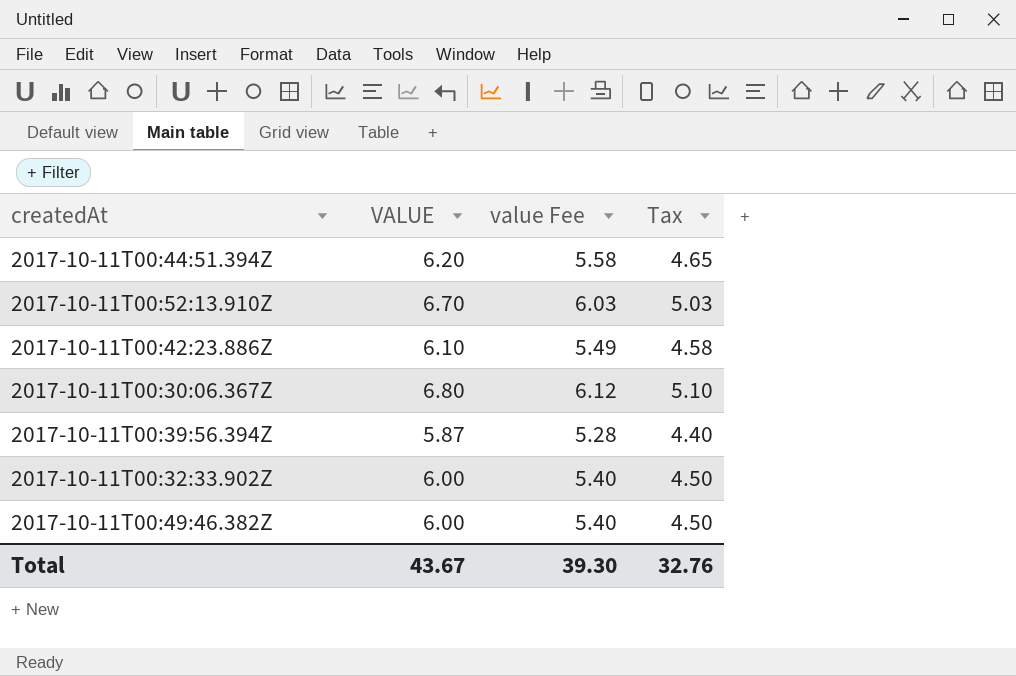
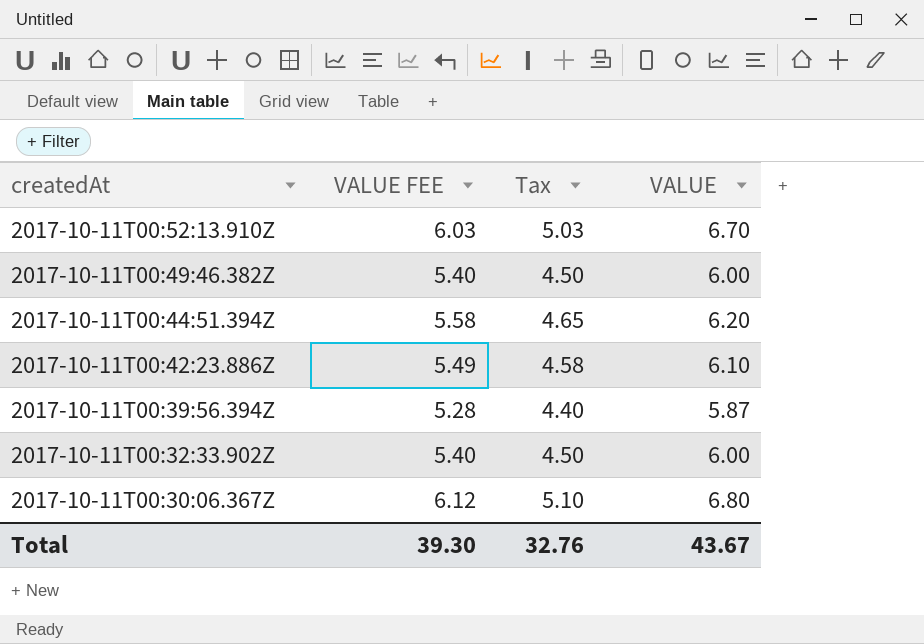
row order: none -> createdAt descending
column name: value Fee -> VALUE FEE
column VALUE | position: 2 -> 4

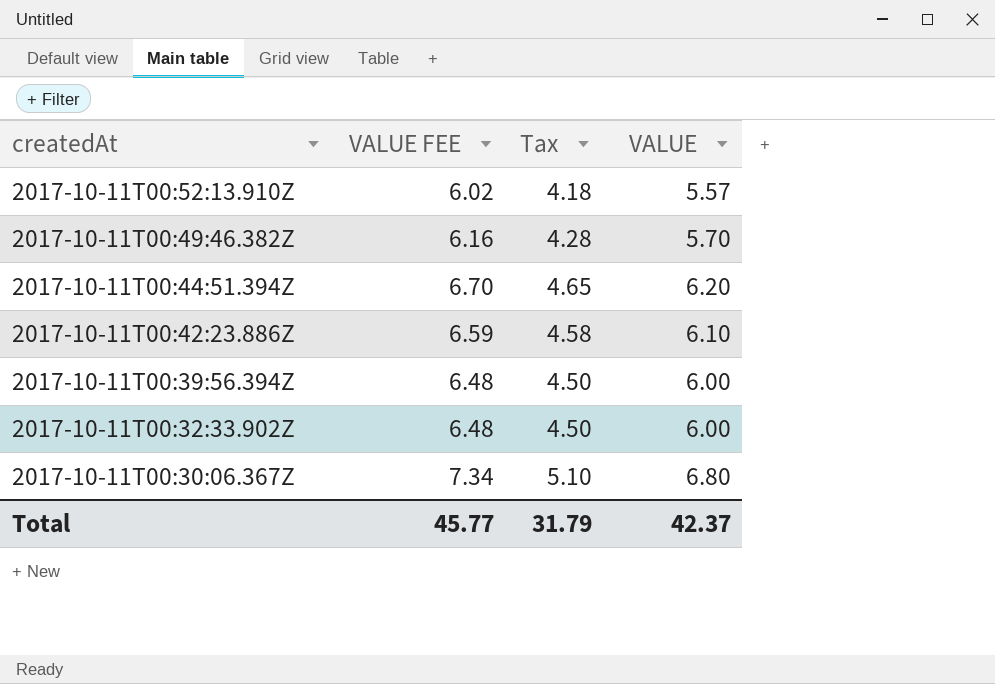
column VALUE FEE | formula: [VALUE] * 0.9 -> [VALUE] * 1.08
2017-10-11T00:52:13.910Z | Tax: 5.03 -> 4.18
2017-10-11T00:52:13.910Z | VALUE: 6.70 -> 5.57
2017-10-11T00:49:46.382Z | Tax: 4.50 -> 4.28
2017-10-11T00:49:46.382Z | VALUE: 6.00 -> 5.70
2017-10-11T00:39:56.394Z | Tax: 4.40 -> 4.50
2017-10-11T00:39:56.394Z | VALUE: 5.87 -> 6.00
Total | VALUE FEE: 39.30 -> 45.77
Total | Tax: 32.76 -> 31.79
Total | VALUE: 43.67 -> 42.37

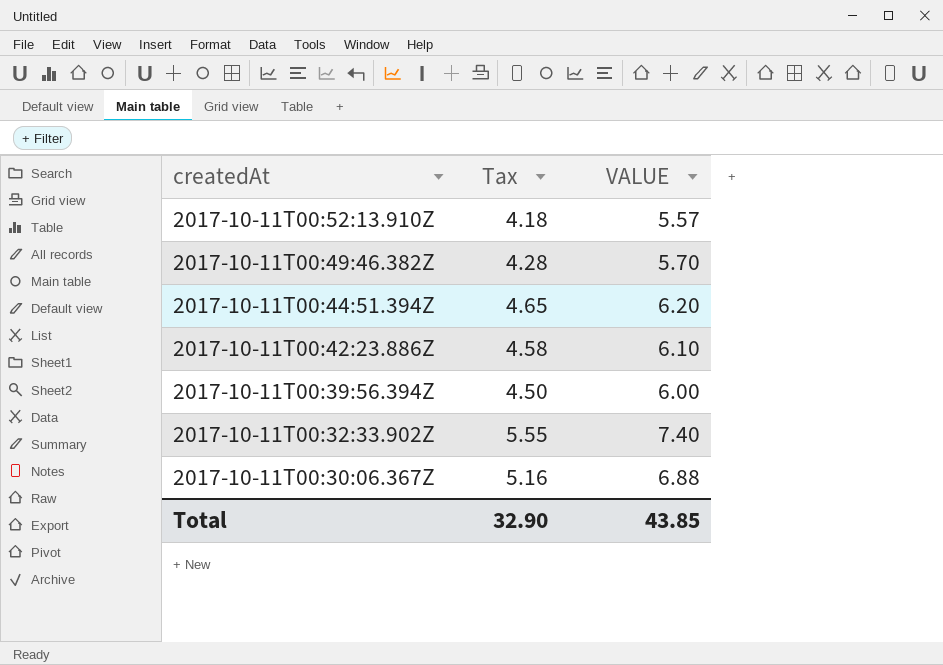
column VALUE FEE | formula: [VALUE] * 1.08 -> none
2017-10-11T00:32:33.902Z | Tax: 4.50 -> 5.55
2017-10-11T00:32:33.902Z | VALUE: 6.00 -> 7.40
2017-10-11T00:30:06.367Z | Tax: 5.10 -> 5.16
2017-10-11T00:30:06.367Z | VALUE: 6.80 -> 6.88
Total | Tax: 31.79 -> 32.90
Total | VALUE: 42.37 -> 43.85

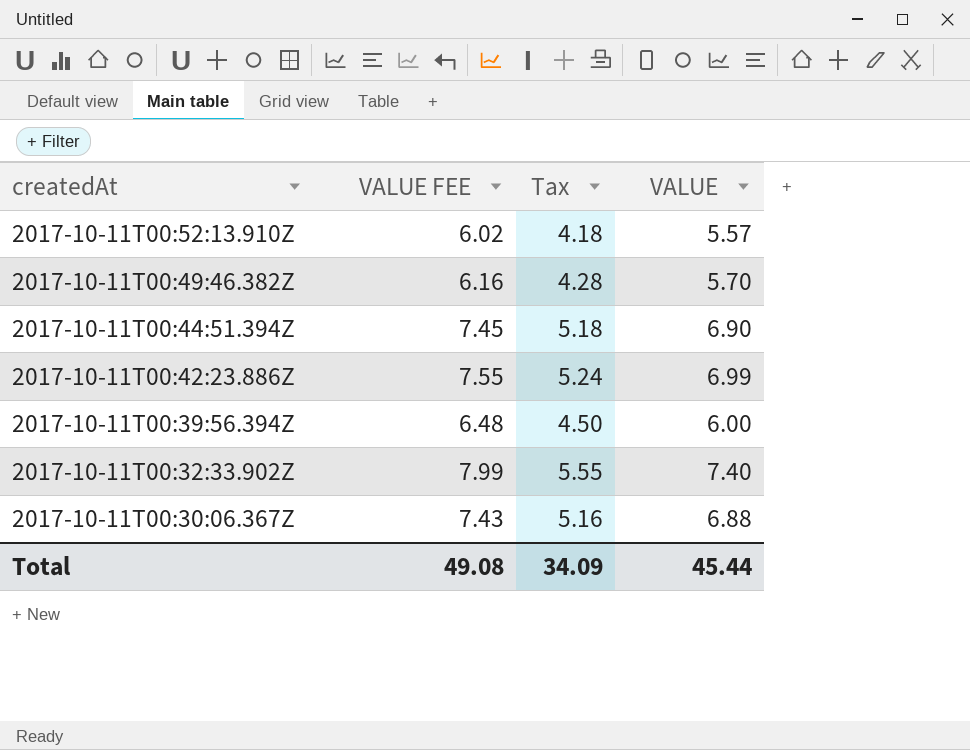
column VALUE FEE | formula: none -> [VALUE] * 1.08
2017-10-11T00:44:51.394Z | Tax: 4.65 -> 5.18
2017-10-11T00:44:51.394Z | VALUE: 6.20 -> 6.90
2017-10-11T00:42:23.886Z | Tax: 4.58 -> 5.24
2017-10-11T00:42:23.886Z | VALUE: 6.10 -> 6.99
Total | Tax: 32.90 -> 34.09
Total | VALUE: 43.85 -> 45.44

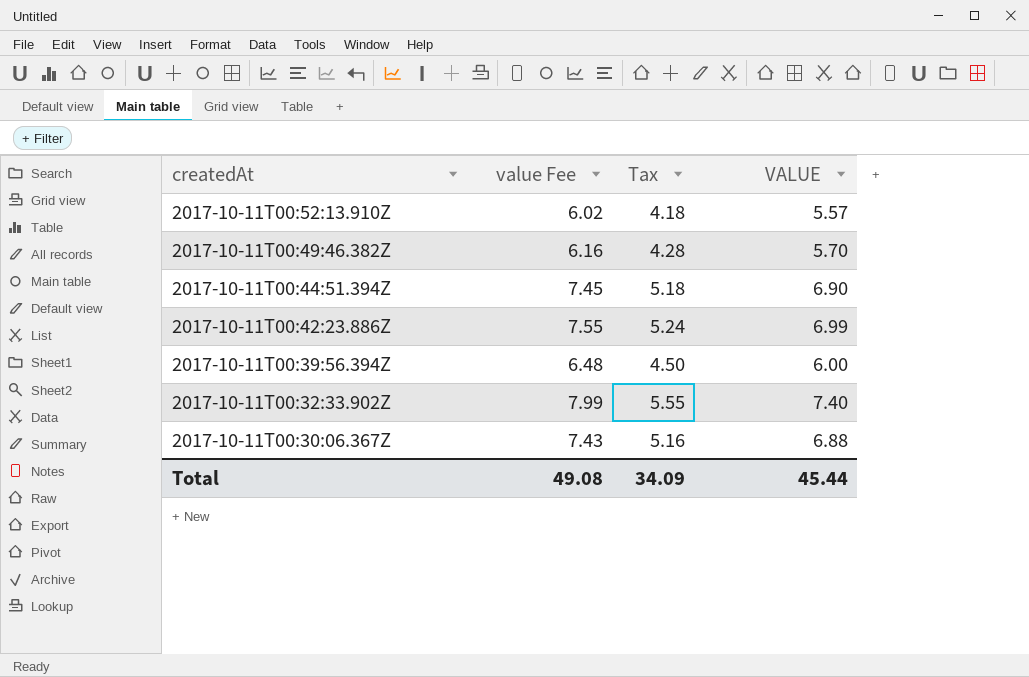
column name: VALUE FEE -> value Fee

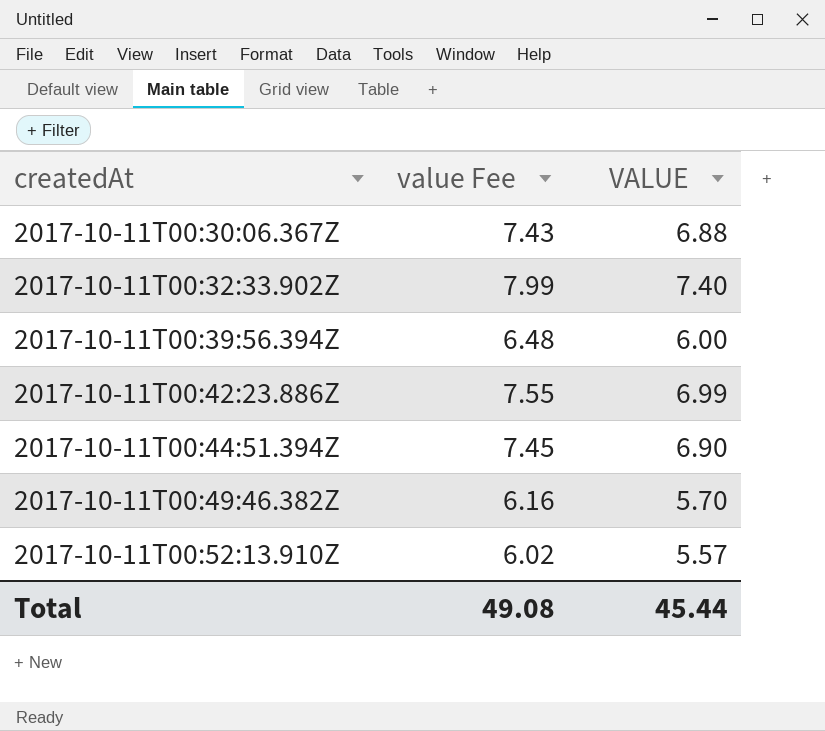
row order: createdAt descending -> createdAt ascending
column Tax | formula: [VALUE] * 0.75 -> none

